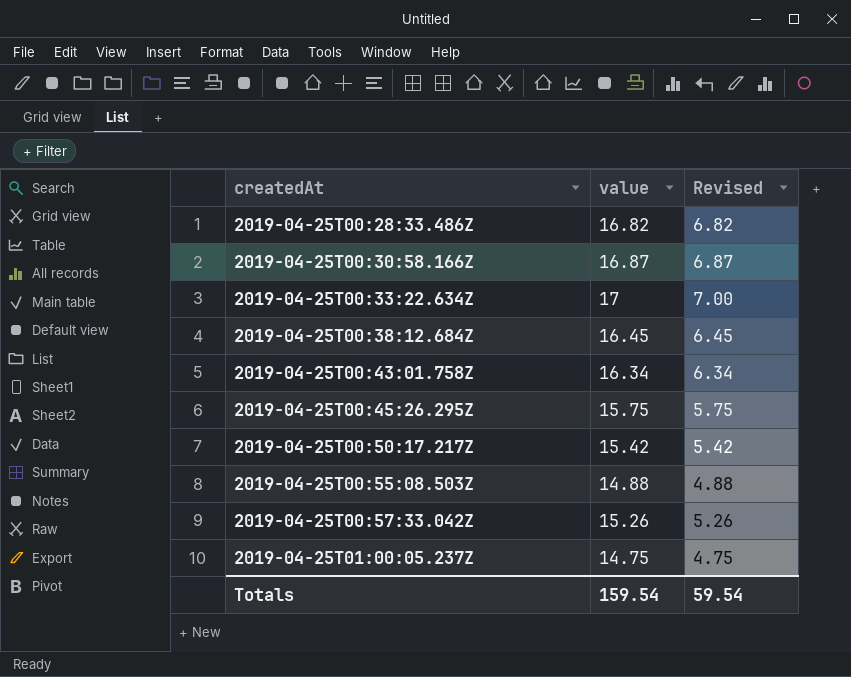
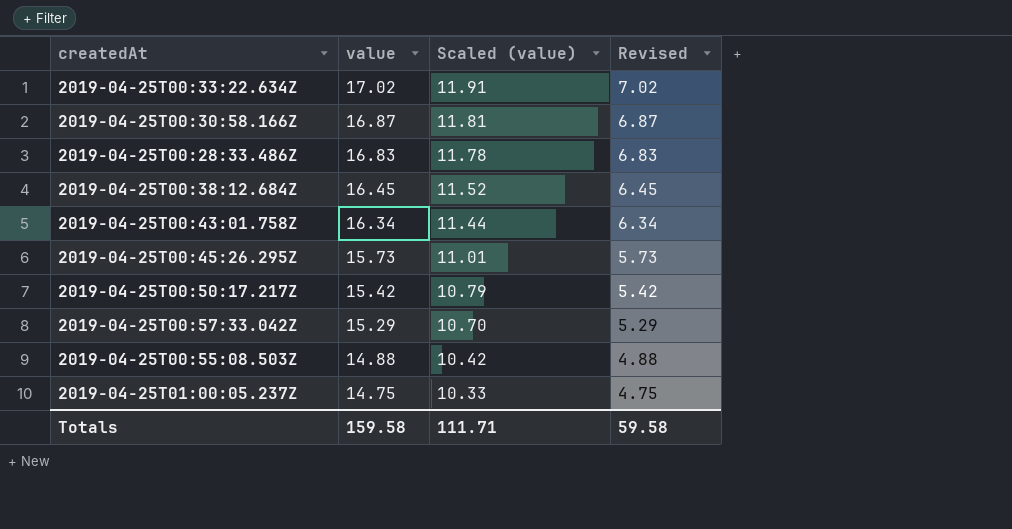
row order: createdAt ascending -> value descending
column Scaled (value) | formula: none -> [value] * 0.7
2019-04-25T00:33:22.634Z | value: 17 -> 17.02
2019-04-25T00:33:22.634Z | Revised: 7.00 -> 7.02
2019-04-25T00:28:33.486Z | value: 16.82 -> 16.83
2019-04-25T00:28:33.486Z | Revised: 6.82 -> 6.83
2019-04-25T00:45:26.295Z | value: 15.75 -> 15.73
2019-04-25T00:45:26.295Z | Revised: 5.75 -> 5.73
2019-04-25T00:57:33.042Z | value: 15.26 -> 15.29
2019-04-25T00:57:33.042Z | Revised: 5.26 -> 5.29
Totals | value: 159.54 -> 159.58
Totals | Revised: 59.54 -> 59.58

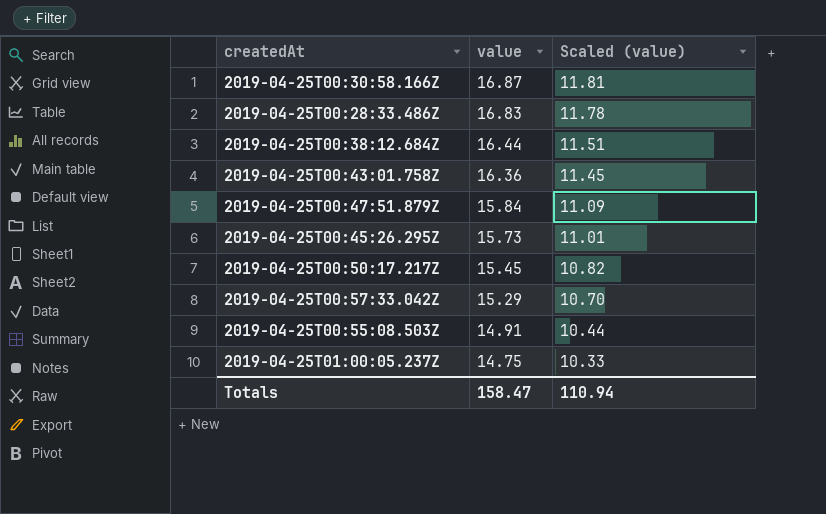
column Revised | formula: [value] - 10 -> none
row 2019-04-25T00:33:22.634Z: 17.02 | 11.91 | 7.02 -> none
2019-04-25T00:38:12.684Z | value: 16.45 -> 16.44
2019-04-25T00:38:12.684Z | Scaled (value): 11.52 -> 11.51
2019-04-25T00:43:01.758Z | value: 16.34 -> 16.36
2019-04-25T00:43:01.758Z | Scaled (value): 11.44 -> 11.45
row 2019-04-25T00:47:51.879Z: none -> 15.84 | 11.09
2019-04-25T00:50:17.217Z | value: 15.42 -> 15.45
2019-04-25T00:50:17.217Z | Scaled (value): 10.79 -> 10.82
2019-04-25T00:55:08.503Z | value: 14.88 -> 14.91
2019-04-25T00:55:08.503Z | Scaled (value): 10.42 -> 10.44
Totals | value: 159.58 -> 158.47
Totals | Scaled (value): 111.71 -> 110.94

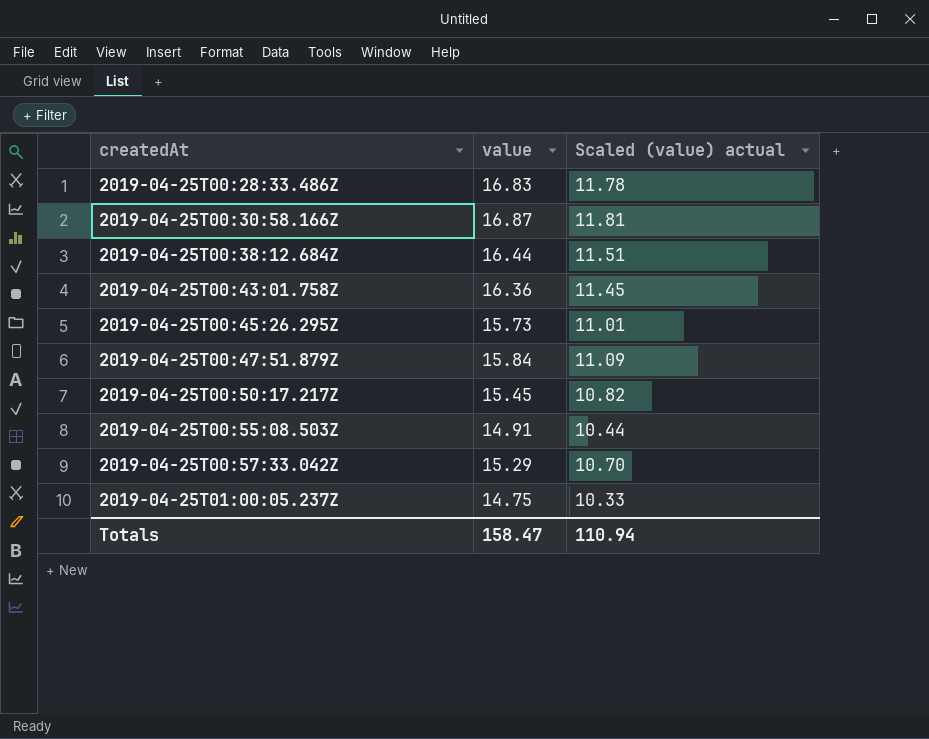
row order: value descending -> createdAt ascending
column name: Scaled (value) -> Scaled (value) actual

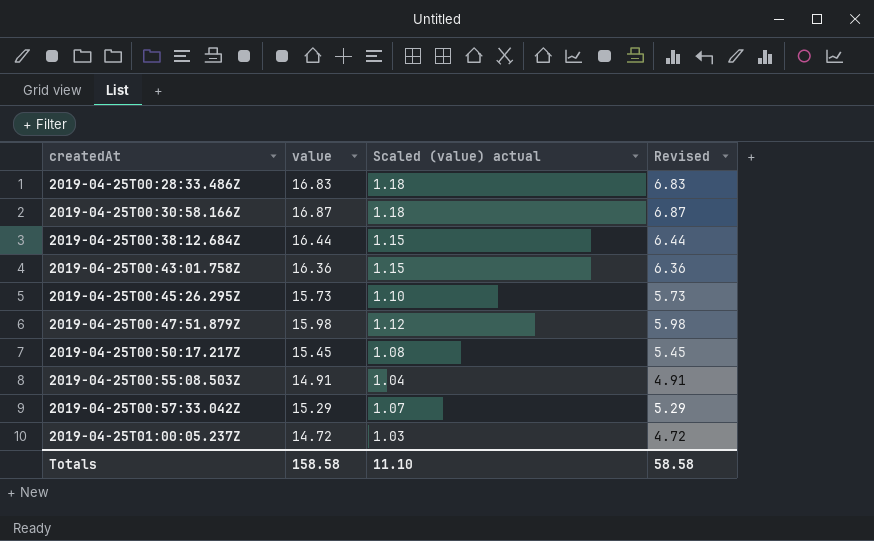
column Scaled (value) actual | formula: [value] * 0.7 -> [value] * 0.07
column Revised | formula: none -> [value] - 10
2019-04-25T00:47:51.879Z | value: 15.84 -> 15.98
2019-04-25T01:00:05.237Z | value: 14.75 -> 14.72
Totals | value: 158.47 -> 158.58
Totals | Scaled (value) actual: 110.94 -> 11.10

